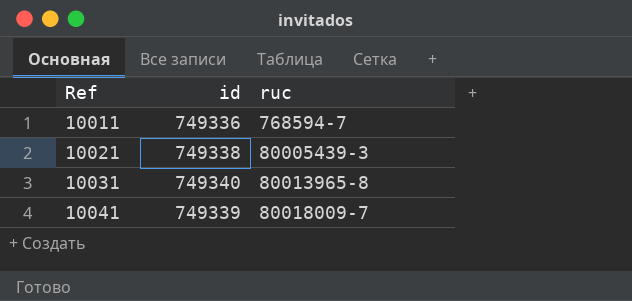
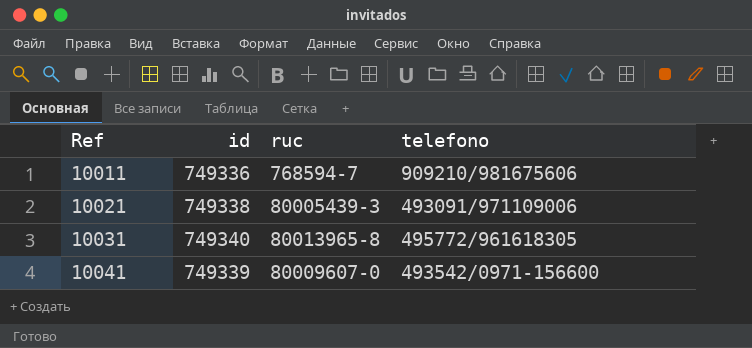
column telefono | position: none -> 4
10041 | ruc: 80018009-7 -> 80009607-0

